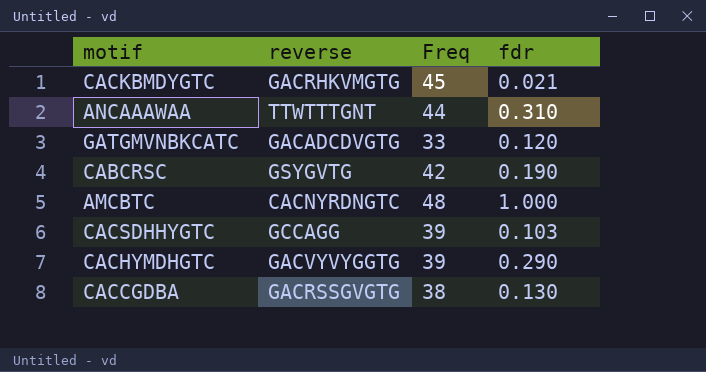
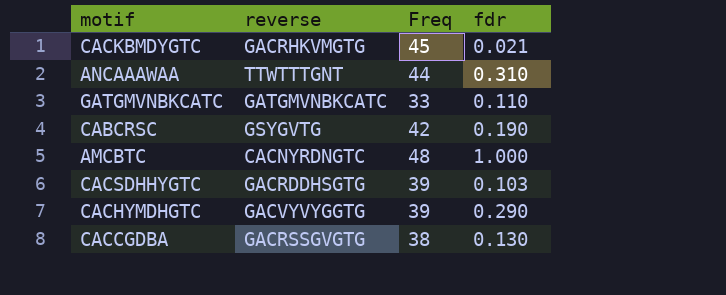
GATGMVNBKCATC | reverse: GACADCDVGTG -> GATGMVNBKCATC
GATGMVNBKCATC | fdr: 0.120 -> 0.110
CACSDHHYGTC | reverse: GCCAGG -> GACRDDHSGTG

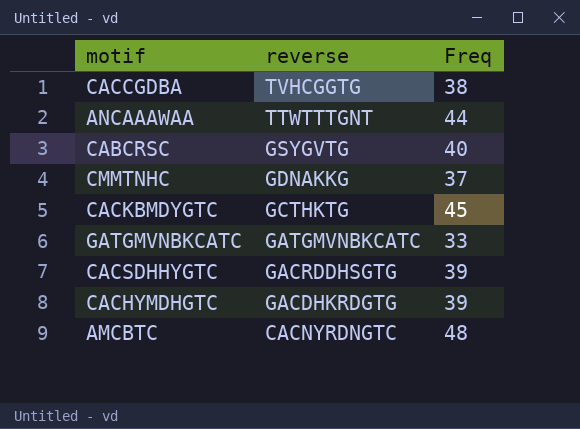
row order: none -> reverse descending
column fdr | position: 4 -> none
CACCGDBA | reverse: GACRSSGVGTG -> TVHCGGTG
CABCRSC | Freq: 42 -> 40
row CMMTNHC: none -> GDNAKKG | 37
CACKBMDYGTC | reverse: GACRHKVMGTG -> GCTHKTG
CACHYMDHGTC | reverse: GACVYVYGGTG -> GACDHKRDGTG

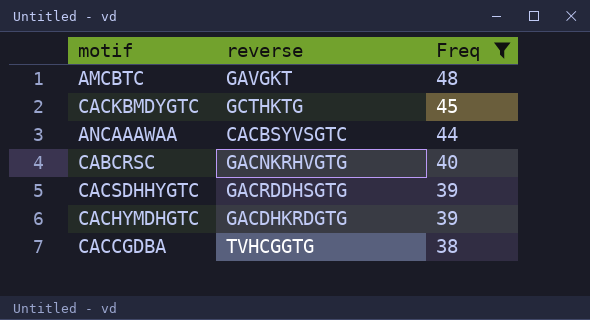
filter: none -> Freq >= 38
row order: reverse descending -> Freq descending
AMCBTC | reverse: CACNYRDNGTC -> GAVGKT
ANCAAAWAA | reverse: TTWTTTGNT -> CACBSYVSGTC
CABCRSC | reverse: GSYGVTG -> GACNKRHVGTG

